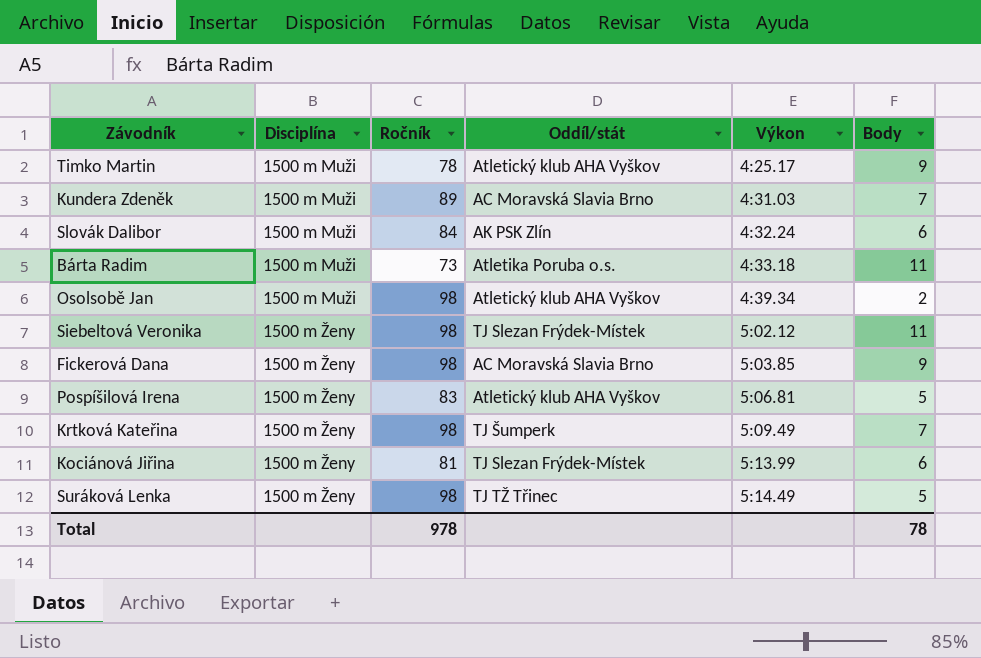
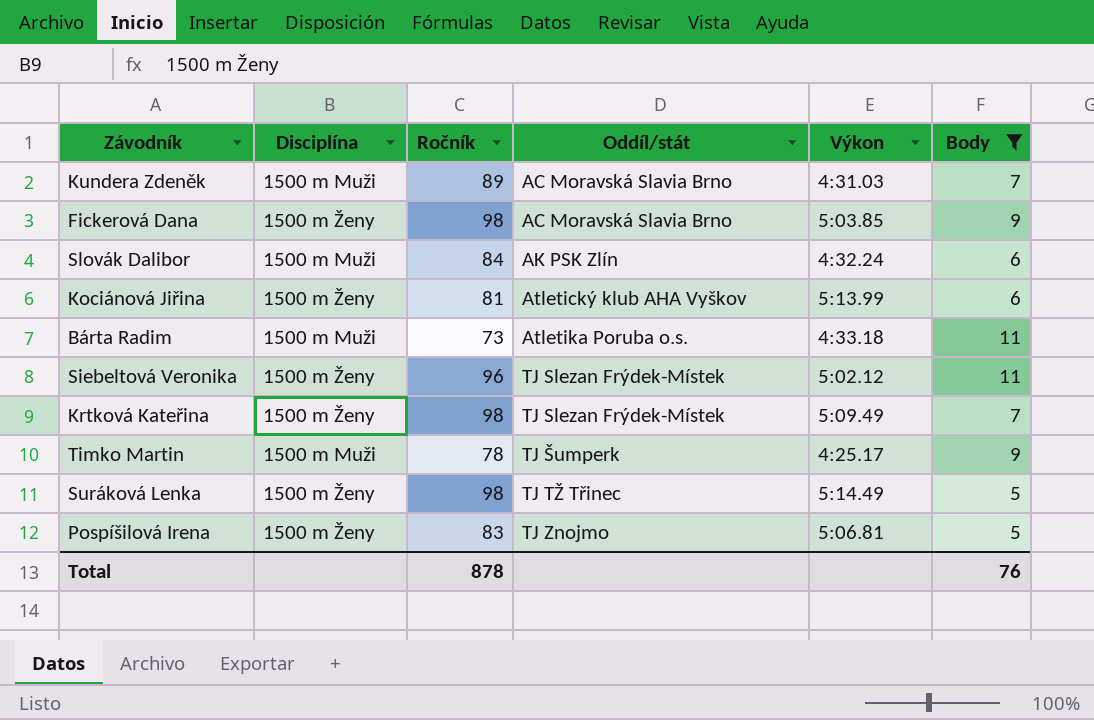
filter: none -> Body != 2
row order: Disciplína ascending -> Oddíl/stát ascending
Kociánová Jiřina | Oddíl/stát: TJ Slezan Frýdek-Místek -> Atletický klub AHA Vyškov
Siebeltová Veronika | Ročník: 98 -> 96
Krtková Kateřina | Oddíl/stát: TJ Šumperk -> TJ Slezan Frýdek-Místek
Timko Martin | Oddíl/stát: Atletický klub AHA Vyškov -> TJ Šumperk
Pospíšilová Irena | Oddíl/stát: Atletický klub AHA Vyškov -> TJ Znojmo
Total | Ročník: 978 -> 878
Total | Body: 78 -> 76

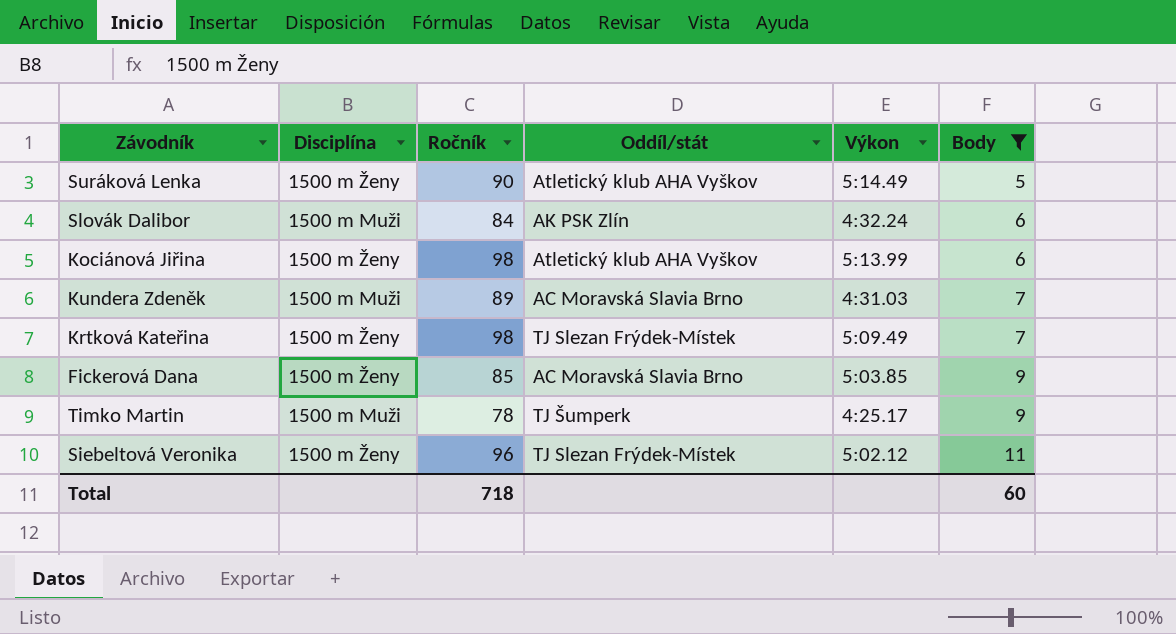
row order: Oddíl/stát ascending -> Body ascending
row Bárta Radim: 1500 m Muži | 73 | Atletika Poruba o.s. | 4:33.18 | 11 -> none
row Pospíšilová Irena: 1500 m Ženy | 83 | TJ Znojmo | 5:06.81 | 5 -> none
Suráková Lenka | Ročník: 98 -> 90
Suráková Lenka | Oddíl/stát: TJ TŽ Třinec -> Atletický klub AHA Vyškov
Kociánová Jiřina | Ročník: 81 -> 98
Fickerová Dana | Ročník: 98 -> 85
Total | Ročník: 878 -> 718
Total | Body: 76 -> 60

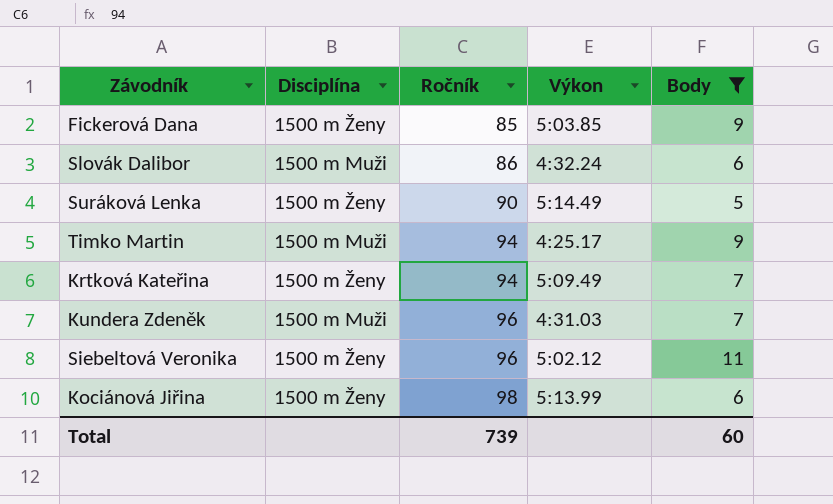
row order: Body ascending -> Ročník ascending
column Oddíl/stát | position: 4 -> none
Slovák Dalibor | Ročník: 84 -> 86
Timko Martin | Ročník: 78 -> 94
Krtková Kateřina | Ročník: 98 -> 94
Kundera Zdeněk | Ročník: 89 -> 96
Total | Ročník: 718 -> 739

